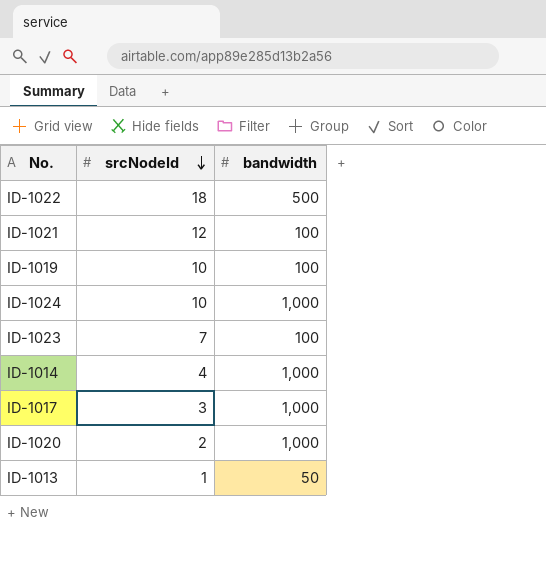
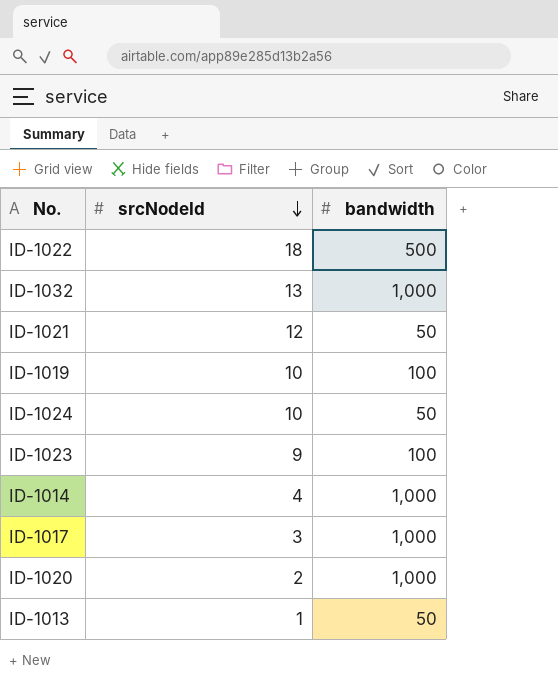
row ID-1032: none -> 13 | 1,000
ID-1021 | bandwidth: 100 -> 50
ID-1024 | bandwidth: 1,000 -> 50
ID-1023 | srcNodeId: 7 -> 9

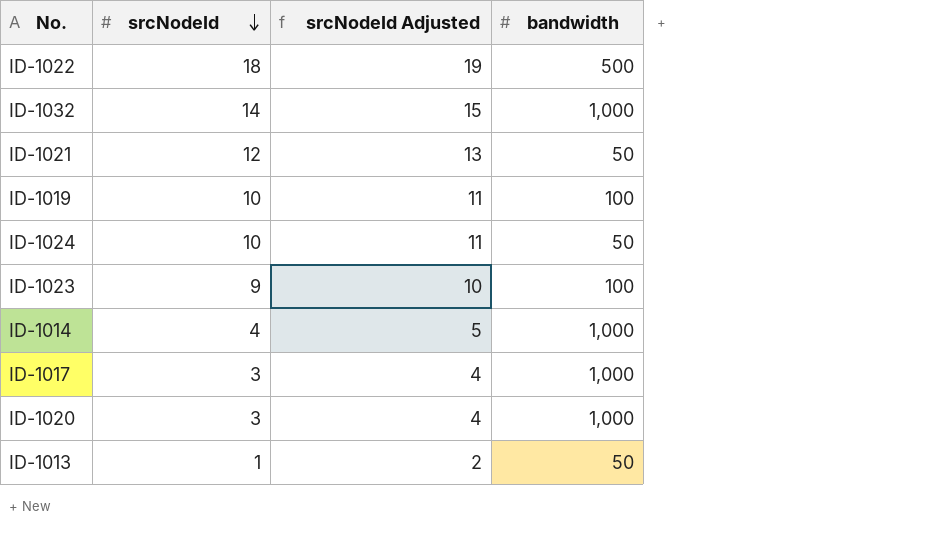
column srcNodeId Adjusted | formula: none -> [srcNodeId] + 1
ID-1032 | srcNodeId: 13 -> 14
ID-1020 | srcNodeId: 2 -> 3

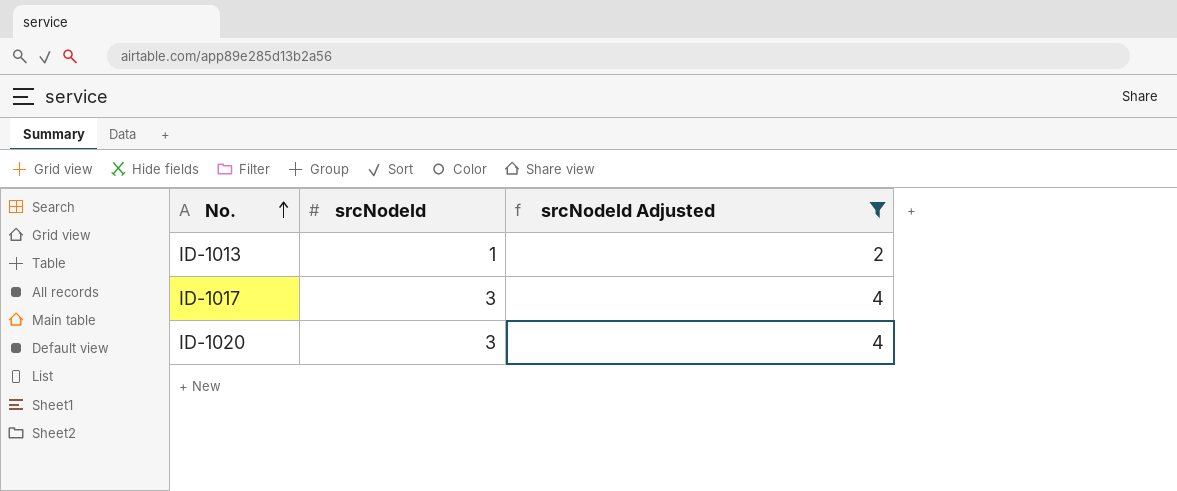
filter: none -> srcNodeId Adjusted <= 4
row order: srcNodeId descending -> No. ascending
column bandwidth | position: 4 -> none

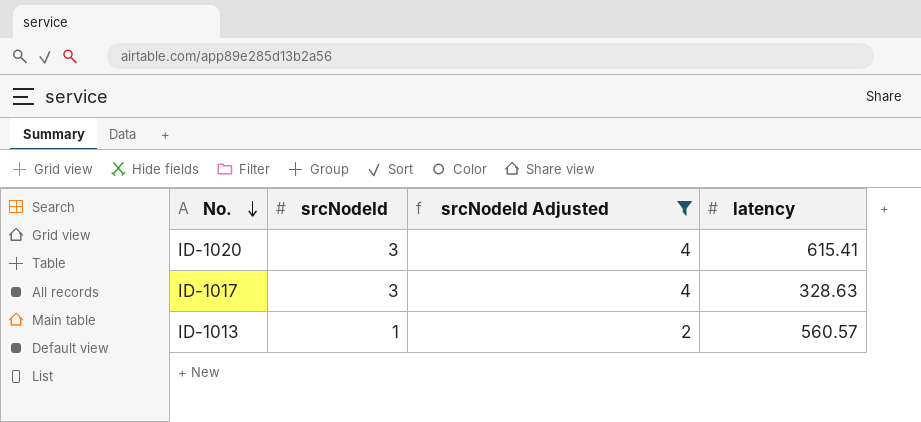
row order: No. ascending -> No. descending
column latency | position: none -> 4

